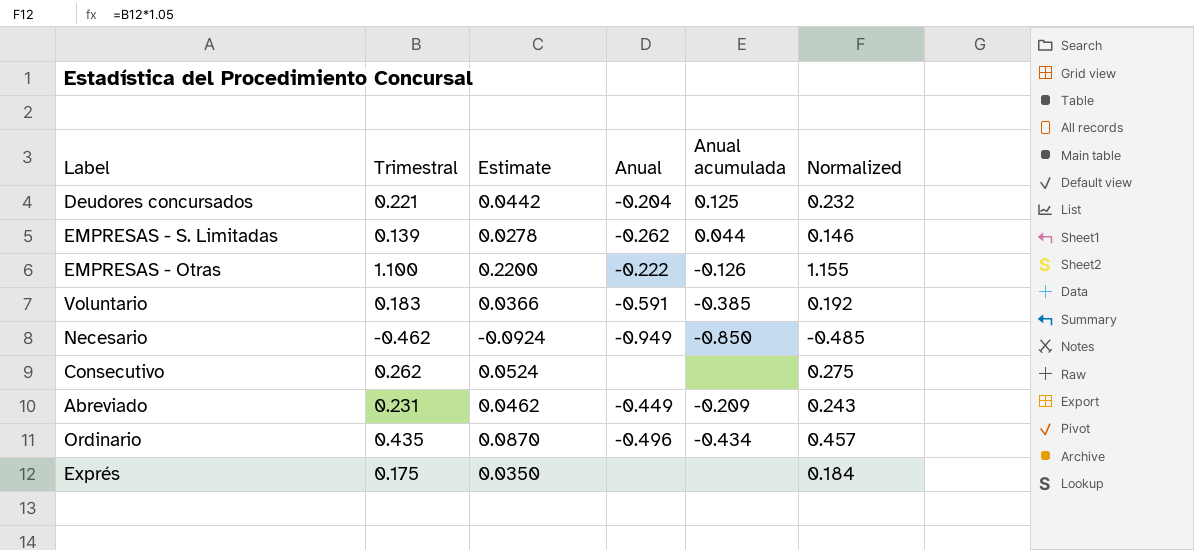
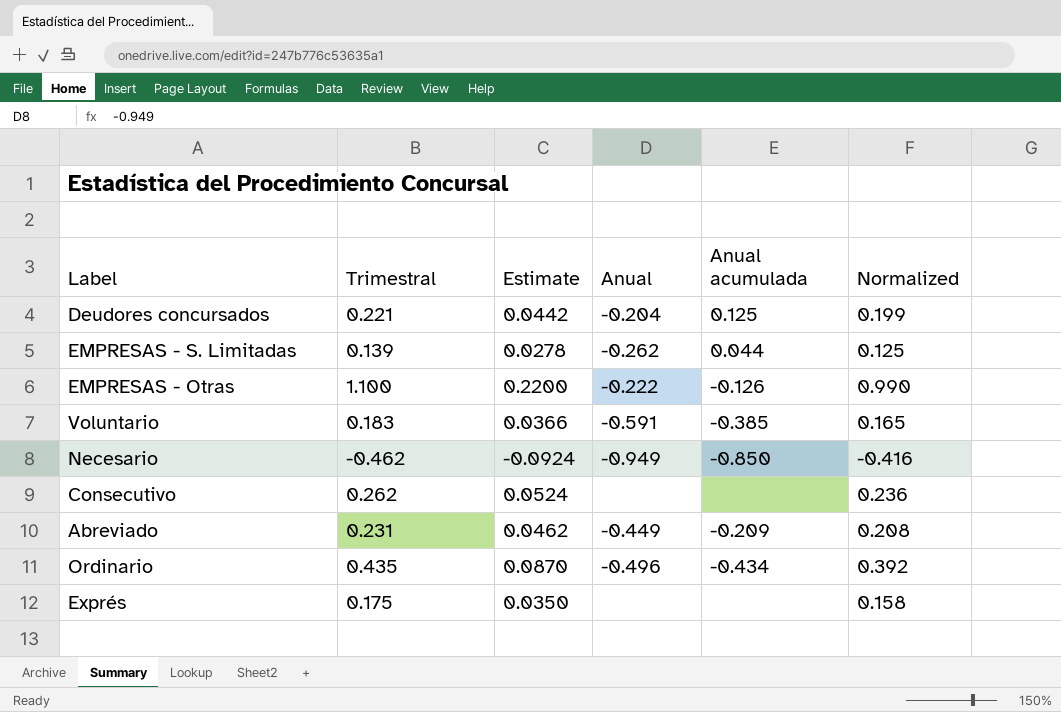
column Normalized | formula: [Trimestral] * 1.05 -> [Trimestral] * 0.9

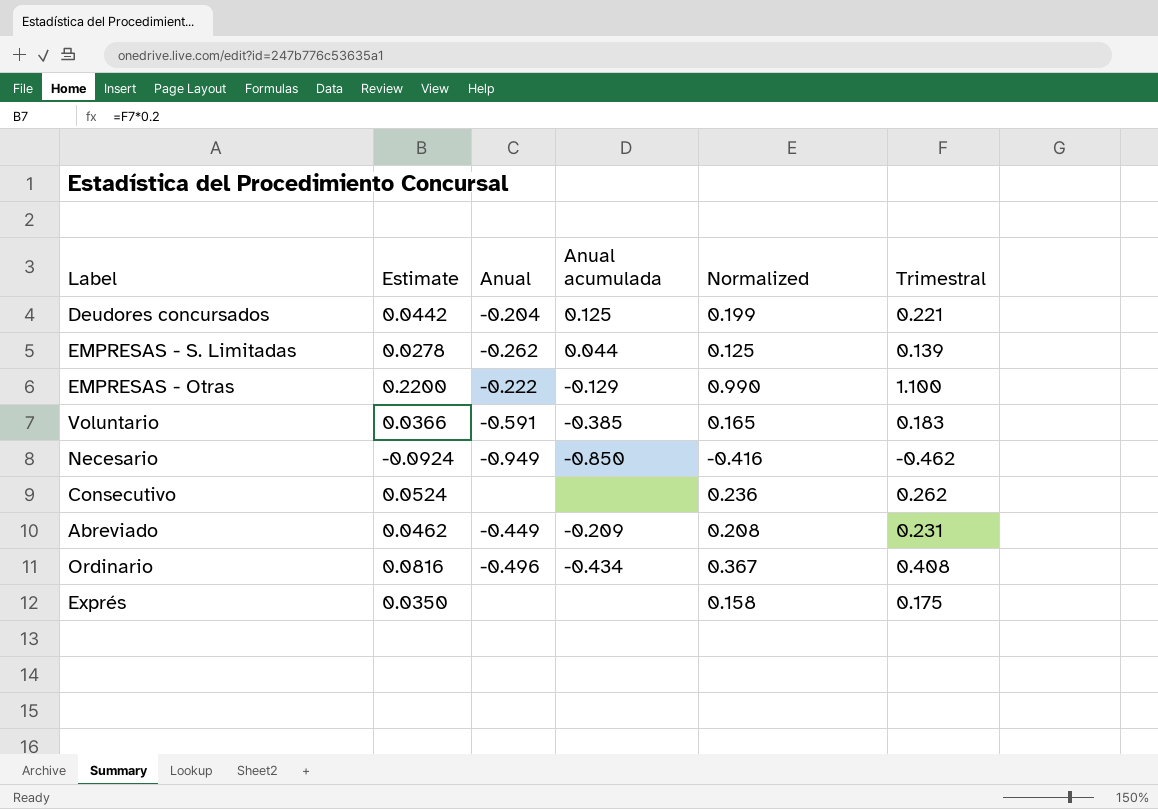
column Trimestral | position: 2 -> 6
EMPRESAS - Otras | Anual acumulada: -0.126 -> -0.129
Ordinario | Estimate: 0.0870 -> 0.0816
Ordinario | Normalized: 0.392 -> 0.367
Ordinario | Trimestral: 0.435 -> 0.408

